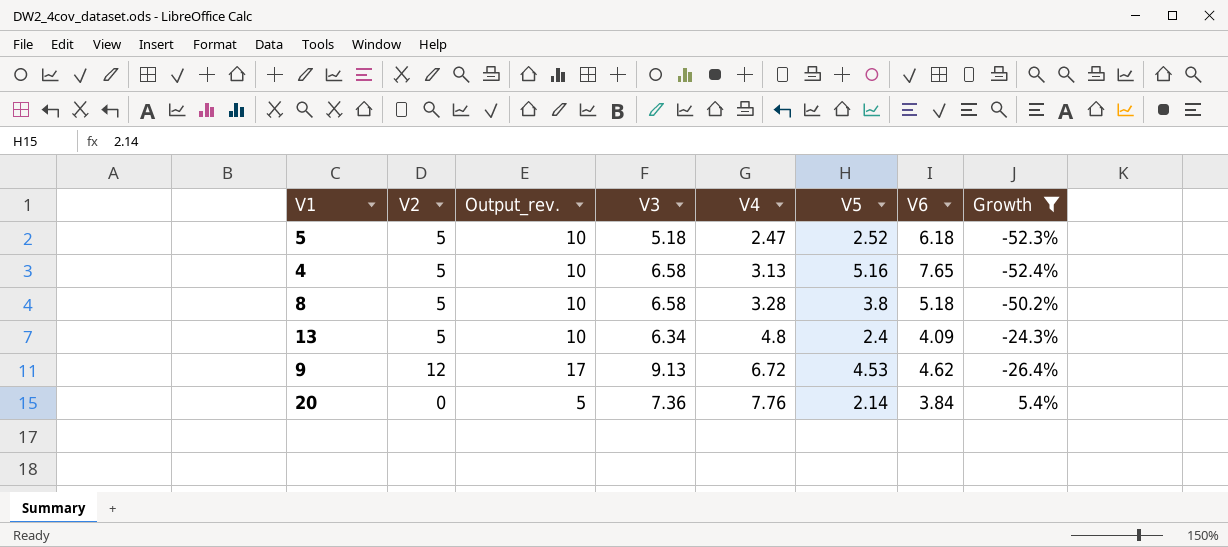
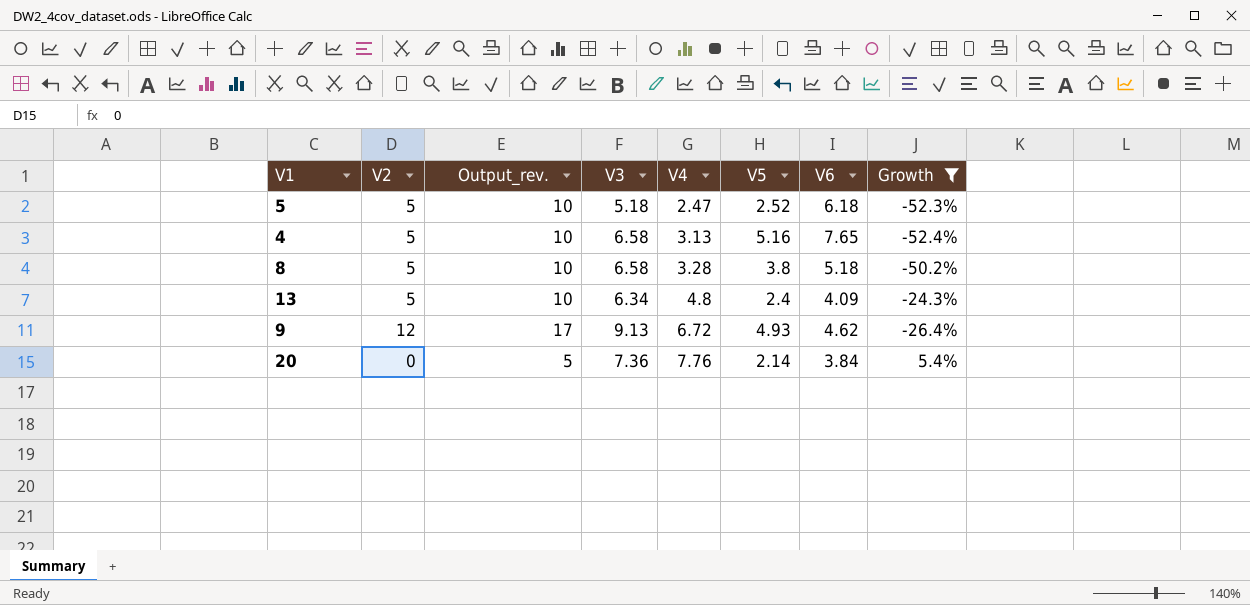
9 | V5: 4.53 -> 4.93

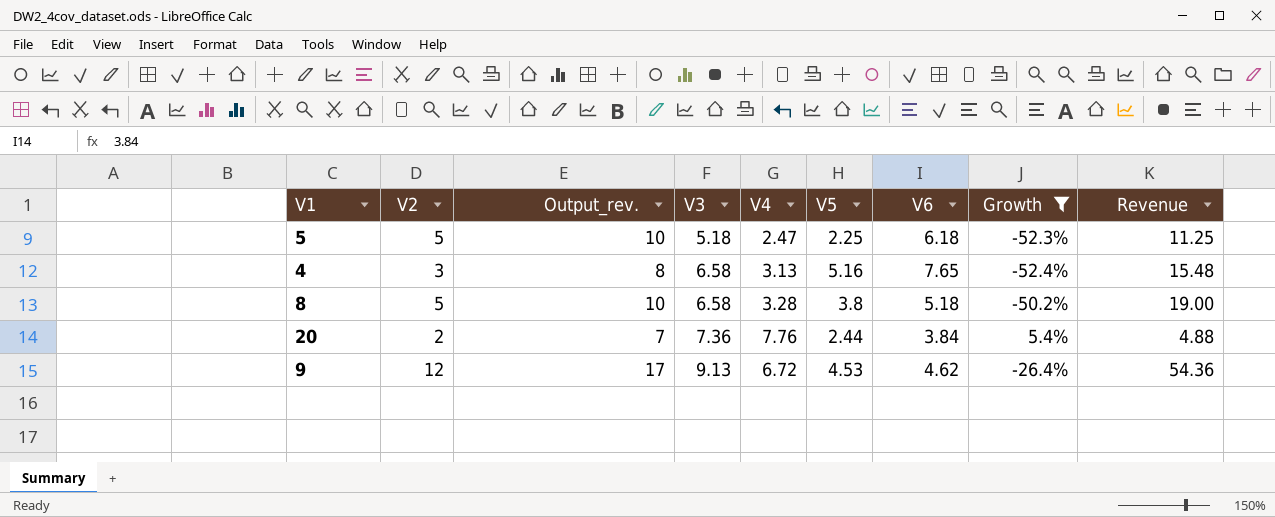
row order: V4 ascending -> V3 ascending
column Revenue | formula: none -> [V2] * [V5]
row 13: 5 | 10 | 6.34 | 4.8 | 2.4 | 4.09 | -24.3% -> none
5 | V5: 2.52 -> 2.25
4 | V2: 5 -> 3
4 | Output_rev.: 10 -> 8
20 | V2: 0 -> 2
20 | Output_rev.: 5 -> 7
20 | V5: 2.14 -> 2.44
9 | V5: 4.93 -> 4.53

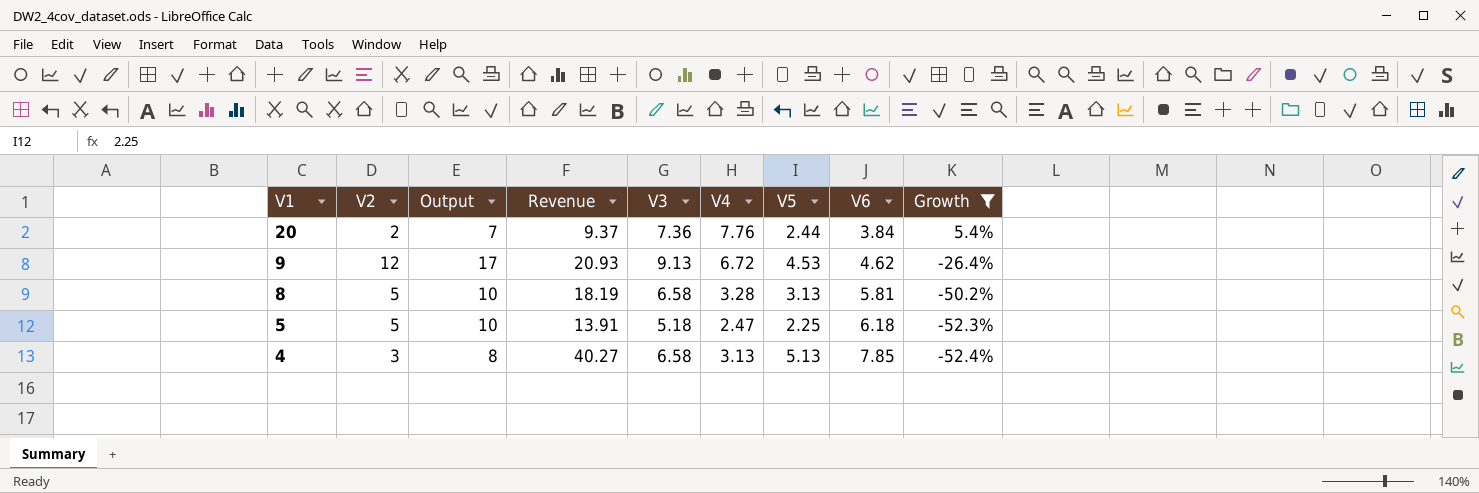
row order: V3 ascending -> V1 descending
column name: Output_rev. -> Output
column Revenue | formula: [V2] * [V5] -> [V5] * [V6]
column Revenue | position: 9 -> 4
8 | V5: 3.8 -> 3.13
8 | V6: 5.18 -> 5.81
4 | V5: 5.16 -> 5.13
4 | V6: 7.65 -> 7.85

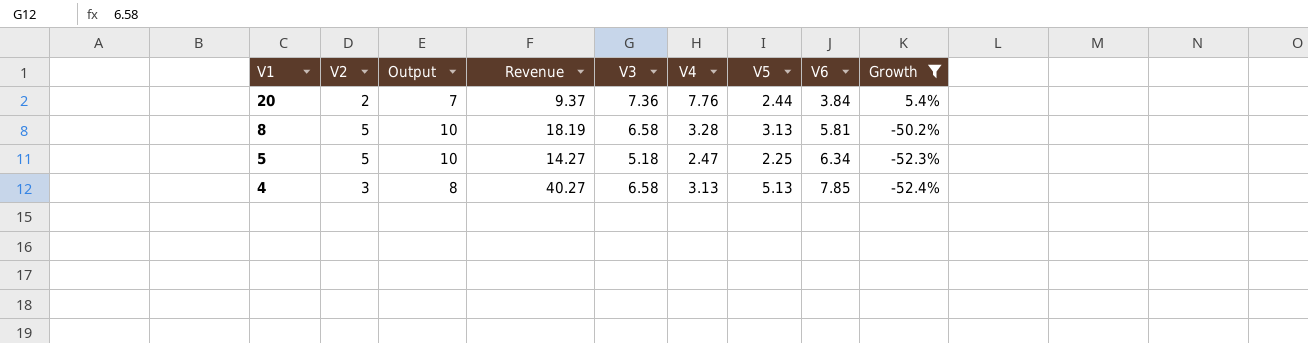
row 9: 12 | 17 | 20.93 | 9.13 | 6.72 | 4.53 | 4.62 | -26.4% -> none
5 | Revenue: 13.91 -> 14.27
5 | V6: 6.18 -> 6.34

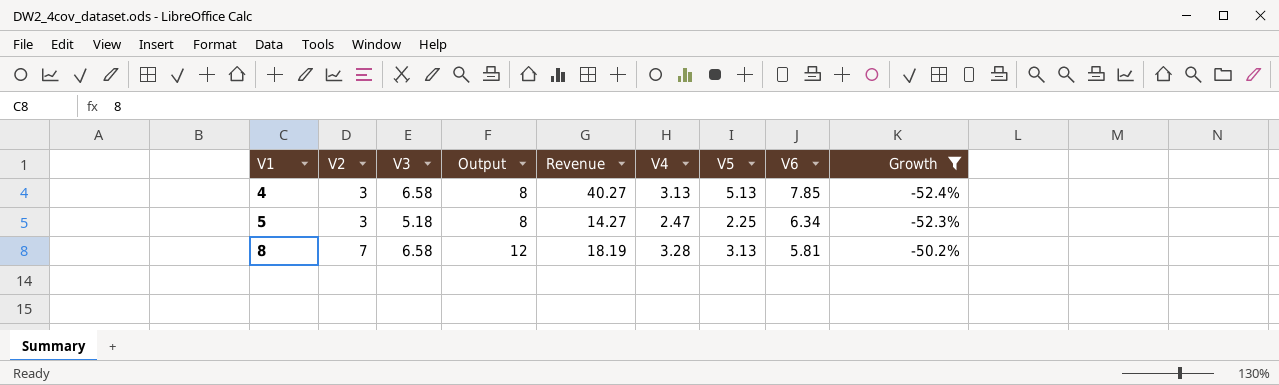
row order: V1 descending -> V1 ascending
column V3 | position: 5 -> 3
row 20: 2 | 7 | 9.37 | 7.36 | 7.76 | 2.44 | 3.84 | 5.4% -> none
5 | V2: 5 -> 3
5 | Output: 10 -> 8
8 | V2: 5 -> 7
8 | Output: 10 -> 12

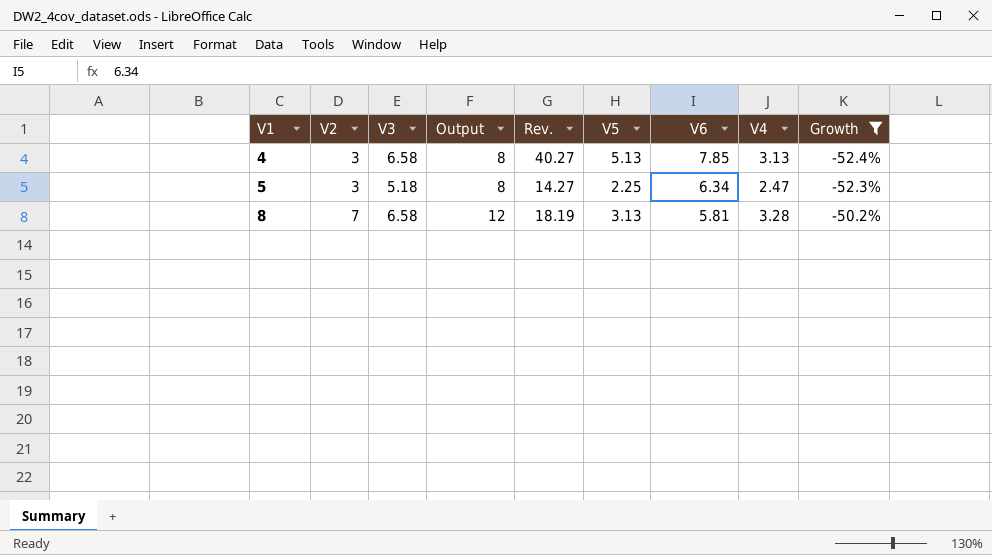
column name: Revenue -> Rev.
column V4 | position: 6 -> 8

